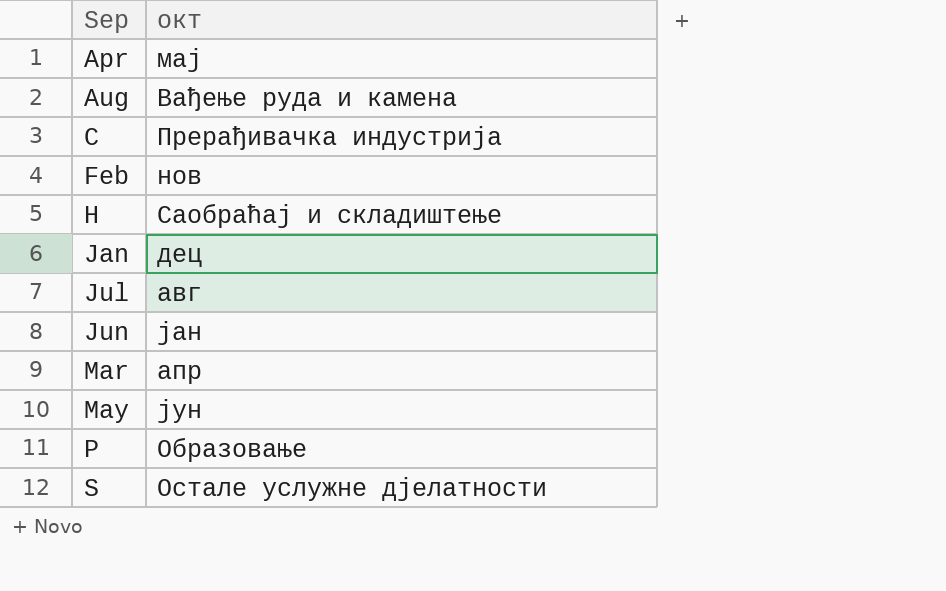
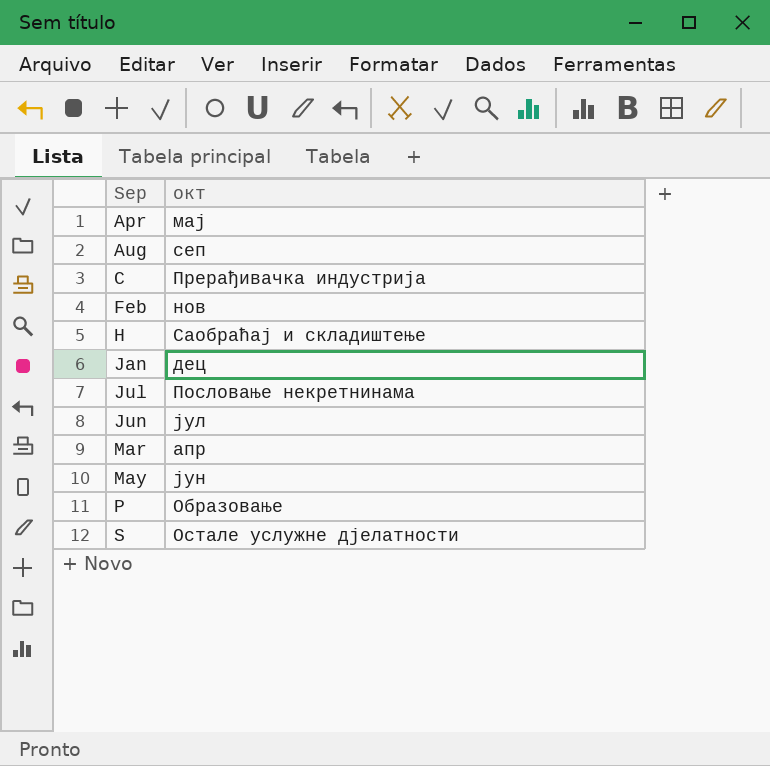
Aug | окт: Вађење руда и камена -> сеп
Jul | окт: авг -> Пословање некретнинама
Jun | окт: јан -> јул

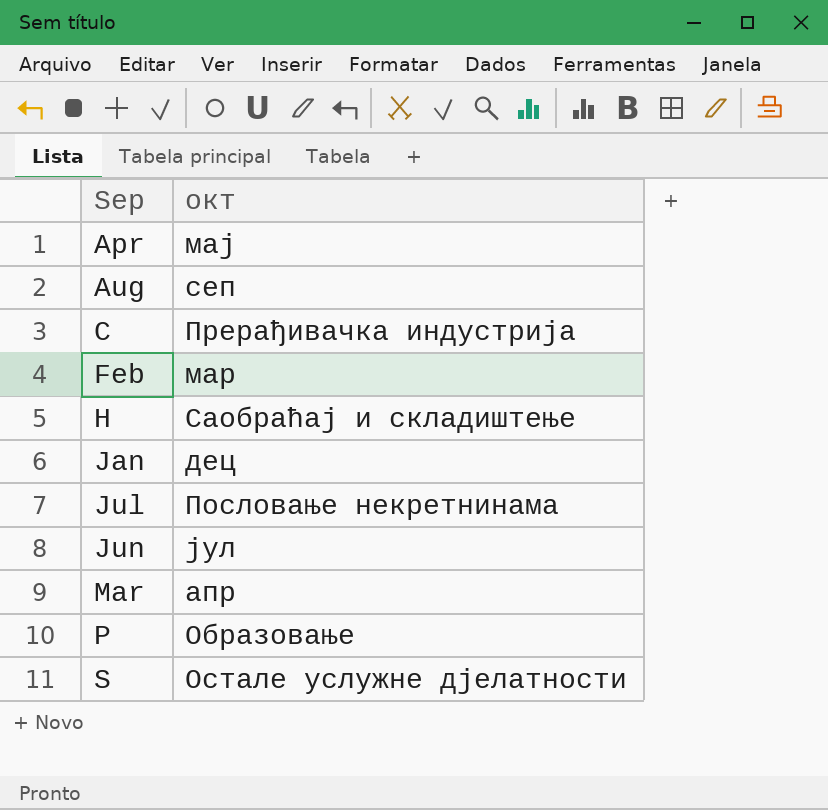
row May: јун -> none
Feb | окт: нов -> мар

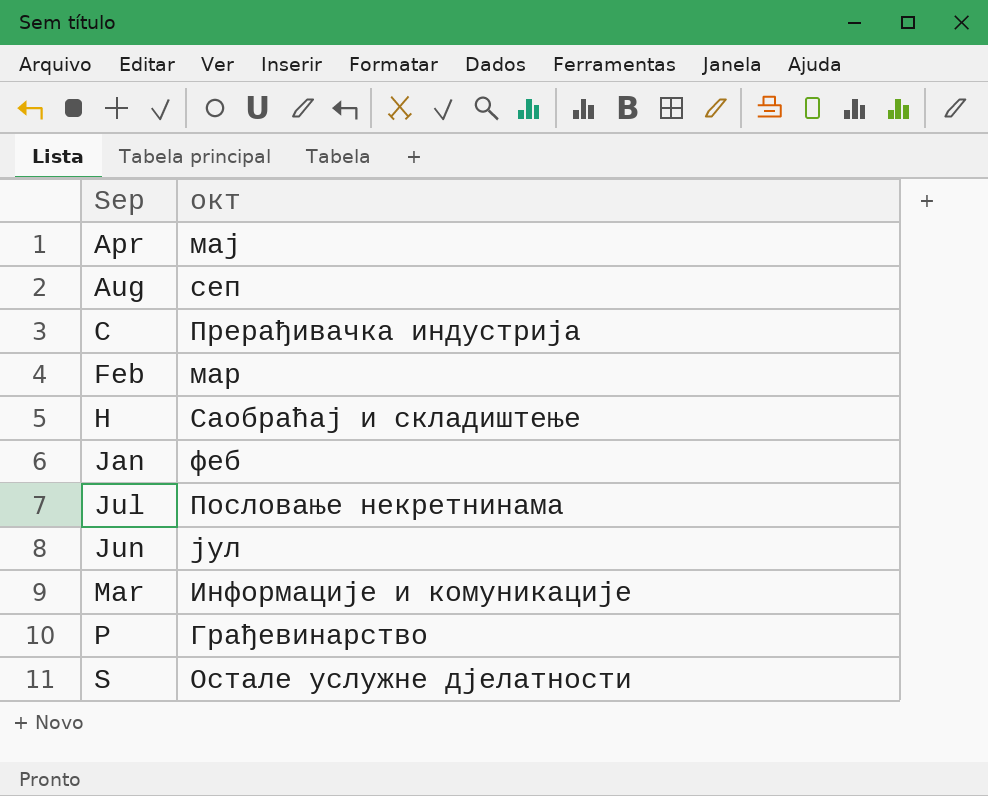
Jan | окт: дец -> феб
Mar | окт: апр -> Информације и комуникације
P | окт: Образовање -> Грађевинарство

